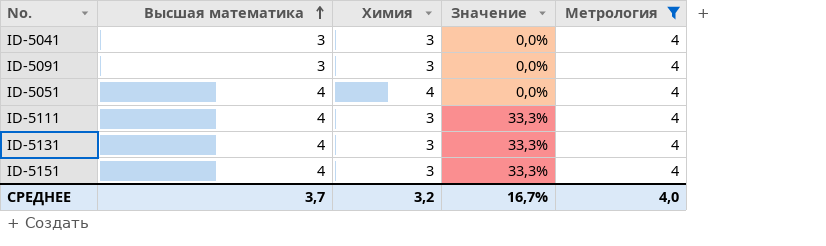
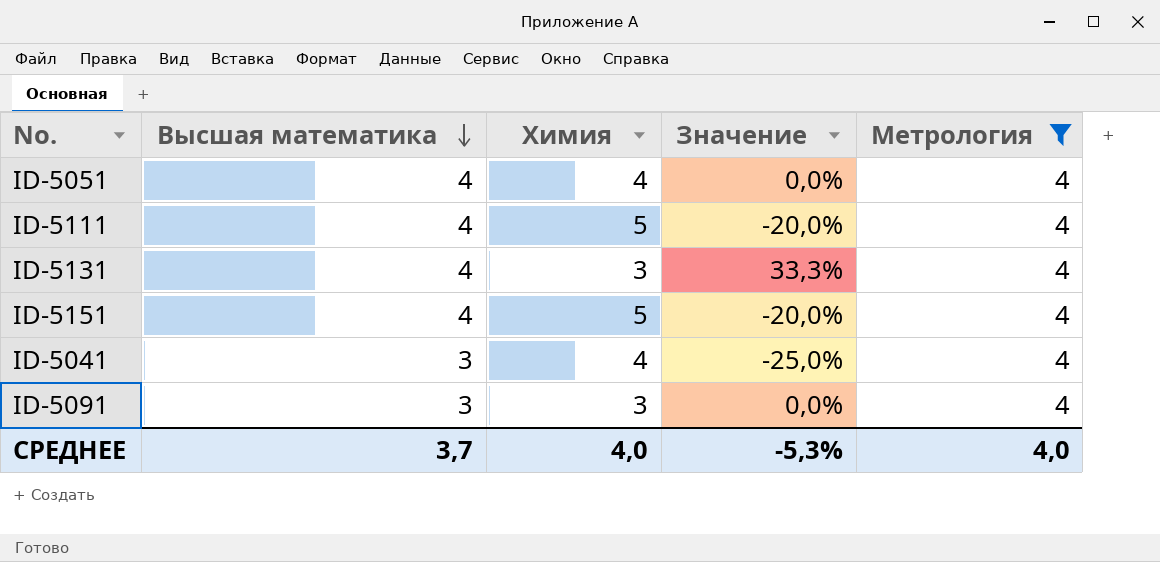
row order: Высшая математика ascending -> Высшая математика descending
ID-5111 | Химия: 3 -> 5
ID-5111 | Значение: 33,3% -> -20,0%
ID-5151 | Химия: 3 -> 5
ID-5151 | Значение: 33,3% -> -20,0%
ID-5041 | Химия: 3 -> 4
ID-5041 | Значение: 0,0% -> -25,0%
СРЕДНЕЕ | Химия: 3,2 -> 4,0
СРЕДНЕЕ | Значение: 16,7% -> -5,3%

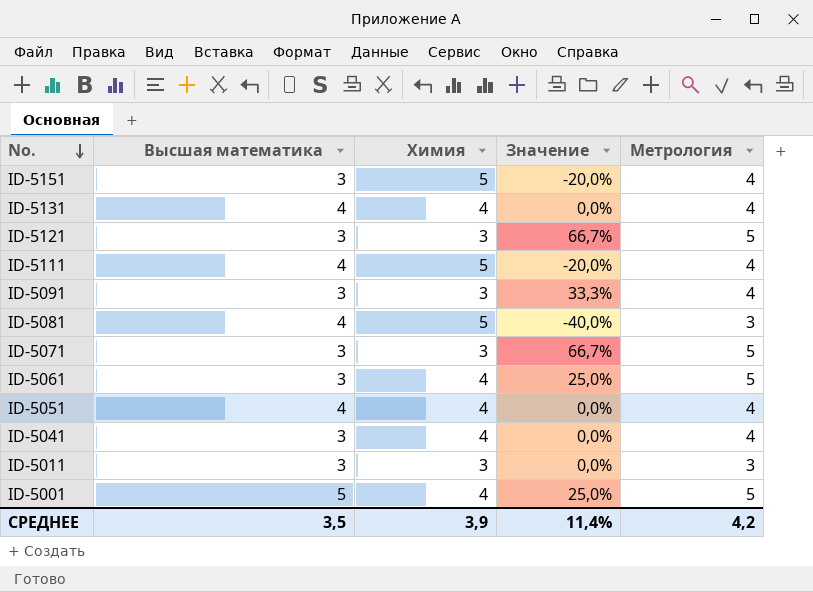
filter: Метрология = 4 -> none
row order: Высшая математика descending -> No. descending
column Значение | formula: ([Высшая математика] - [Химия]) / [Химия] -> ([Метрология] - [Химия]) / [Химия]
ID-5151 | Высшая математика: 4 -> 3
ID-5131 | Химия: 3 -> 4
СРЕДНЕЕ | Высшая математика: 3,7 -> 3,5
СРЕДНЕЕ | Химия: 4,0 -> 3,9
СРЕДНЕЕ | Значение: -5,3% -> 11,4%
СРЕДНЕЕ | Метрология: 4,0 -> 4,2

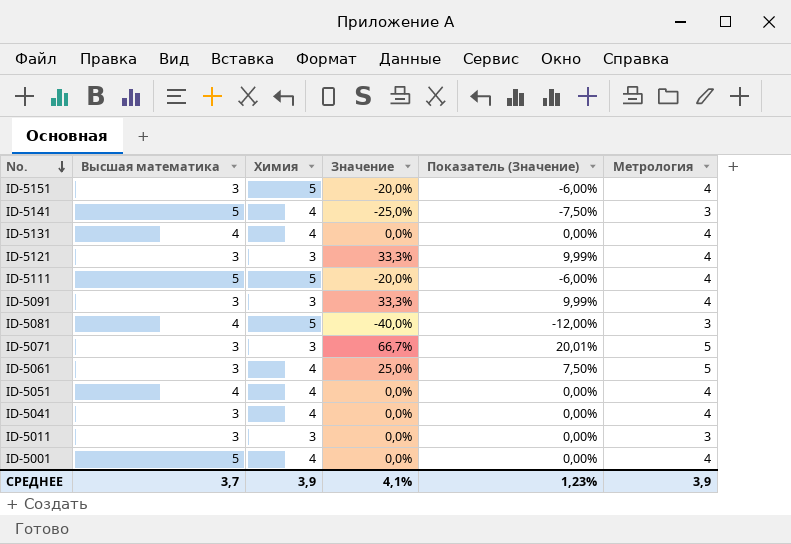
column Показатель (Значение) | formula: none -> [Значение] * 0,3
row ID-5141: none -> 5 | 4 | -25,0% | -7,50% | 3
ID-5121 | Значение: 66,7% -> 33,3%
ID-5121 | Метрология: 5 -> 4
ID-5111 | Высшая математика: 4 -> 5
ID-5001 | Значение: 25,0% -> 0,0%
ID-5001 | Метрология: 5 -> 4
СРЕДНЕЕ | Высшая математика: 3,5 -> 3,7
СРЕДНЕЕ | Значение: 11,4% -> 4,1%
СРЕДНЕЕ | Метрология: 4,2 -> 3,9

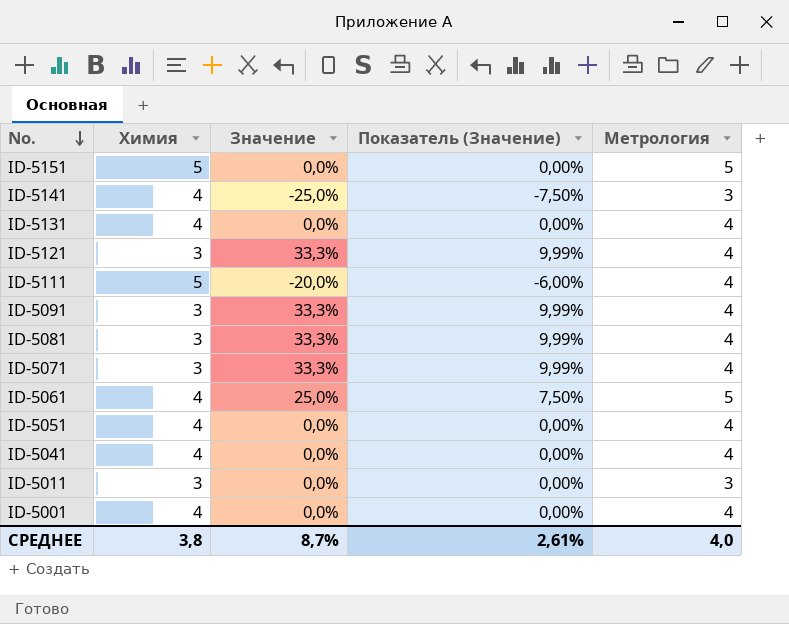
column Высшая математика | position: 2 -> none
ID-5151 | Значение: -20,0% -> 0,0%
ID-5151 | Показатель (Значение): -6,00% -> 0,00%
ID-5151 | Метрология: 4 -> 5
ID-5081 | Химия: 5 -> 3
ID-5081 | Значение: -40,0% -> 33,3%
ID-5081 | Показатель (Значение): -12,00% -> 9,99%
ID-5081 | Метрология: 3 -> 4
ID-5071 | Значение: 66,7% -> 33,3%
ID-5071 | Показатель (Значение): 20,01% -> 9,99%
ID-5071 | Метрология: 5 -> 4
СРЕДНЕЕ | Химия: 3,9 -> 3,8
СРЕДНЕЕ | Значение: 4,1% -> 8,7%
СРЕДНЕЕ | Показатель (Значение): 1,23% -> 2,61%
СРЕДНЕЕ | Метрология: 3,9 -> 4,0

